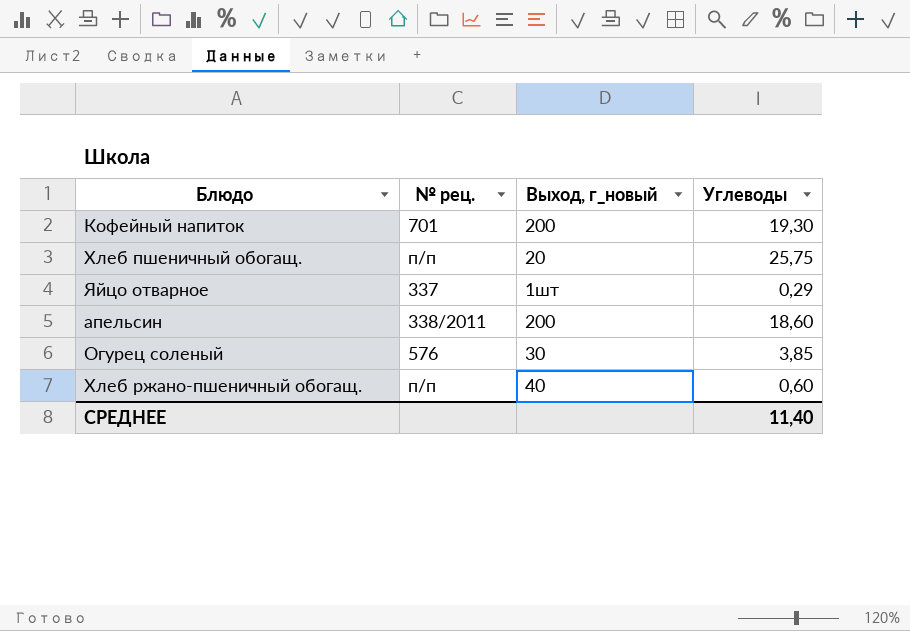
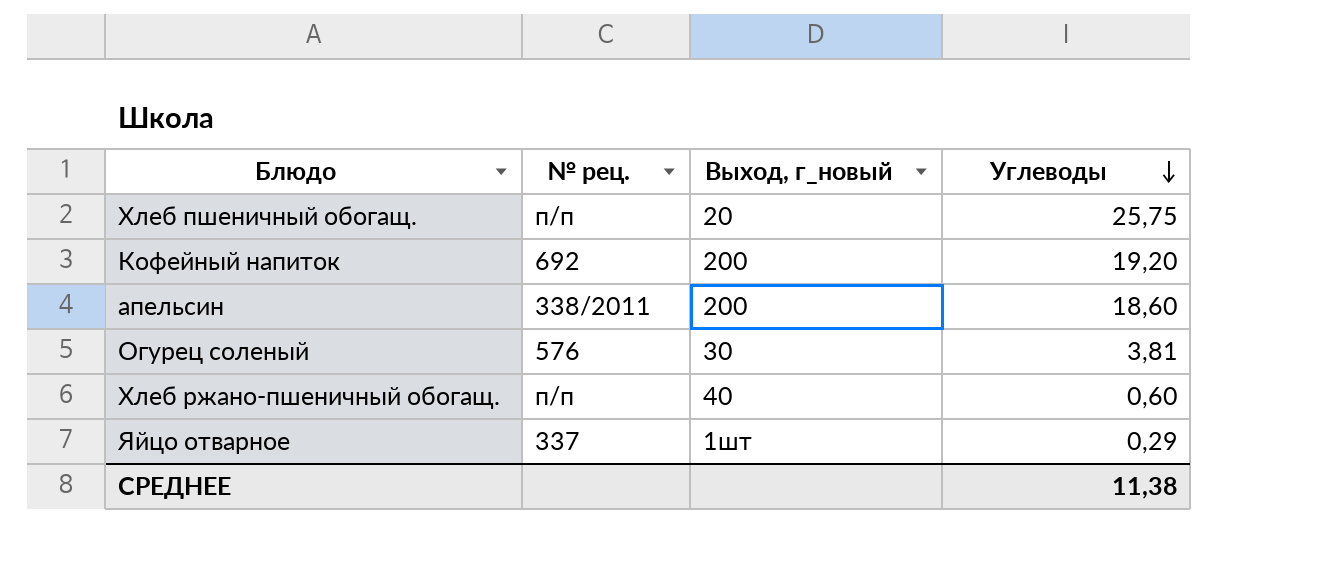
row order: none -> Углеводы descending
Кофейный напиток | № рец.: 701 -> 692
Кофейный напиток | Углеводы: 19,30 -> 19,20
Огурец соленый | Углеводы: 3,85 -> 3,81
СРЕДНЕЕ | Углеводы: 11,40 -> 11,38

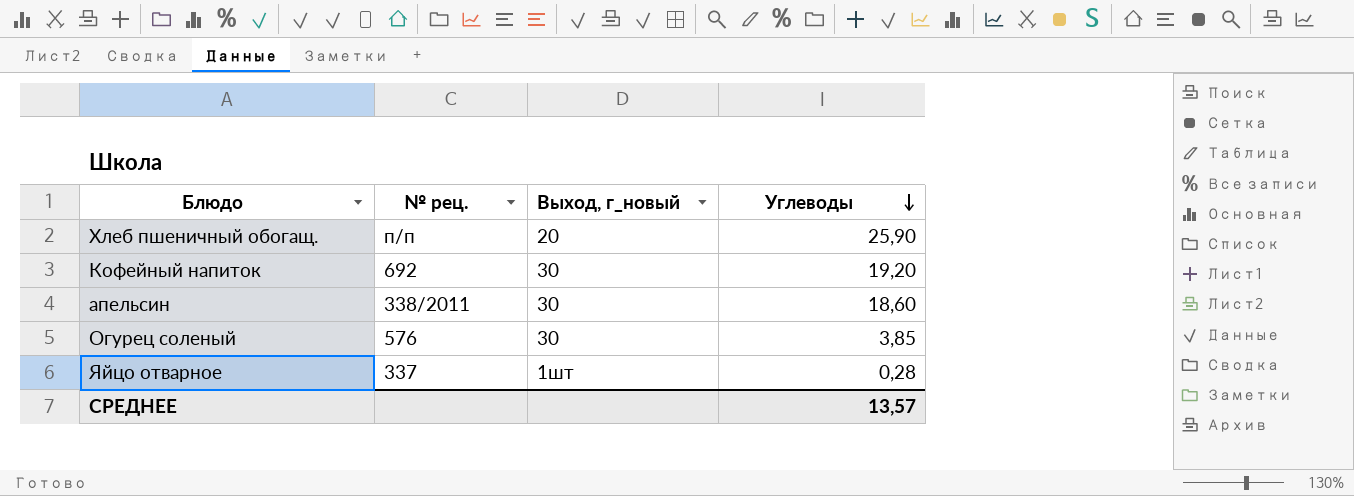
row Хлеб ржано-пшеничный обогащ.: п/п | 40 | 0,60 -> none
Хлеб пшеничный обогащ. | Углеводы: 25,75 -> 25,90
Кофейный напиток | Выход, г_новый: 200 -> 30
апельсин | Выход, г_новый: 200 -> 30
Огурец соленый | Углеводы: 3,81 -> 3,85
Яйцо отварное | Углеводы: 0,29 -> 0,28
СРЕДНЕЕ | Углеводы: 11,38 -> 13,57

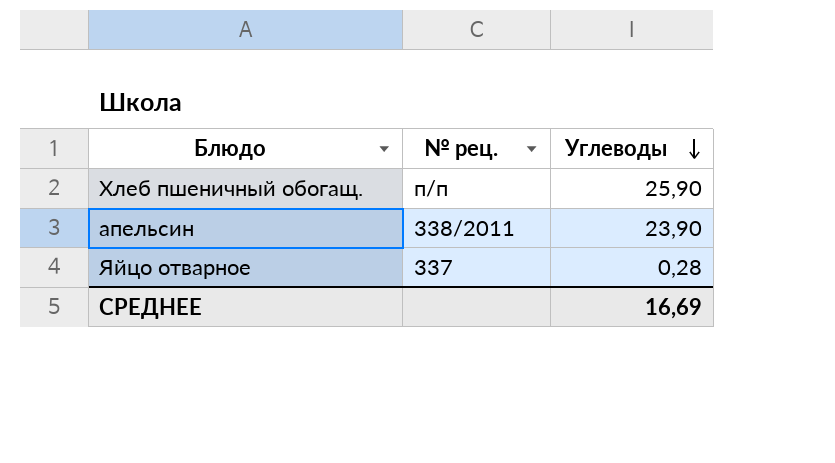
column Выход, г_новый | position: 3 -> none
row Кофейный напиток: 692 | 30 | 19,20 -> none
row Огурец соленый: 576 | 30 | 3,85 -> none
апельсин | Углеводы: 18,60 -> 23,90
СРЕДНЕЕ | Углеводы: 13,57 -> 16,69

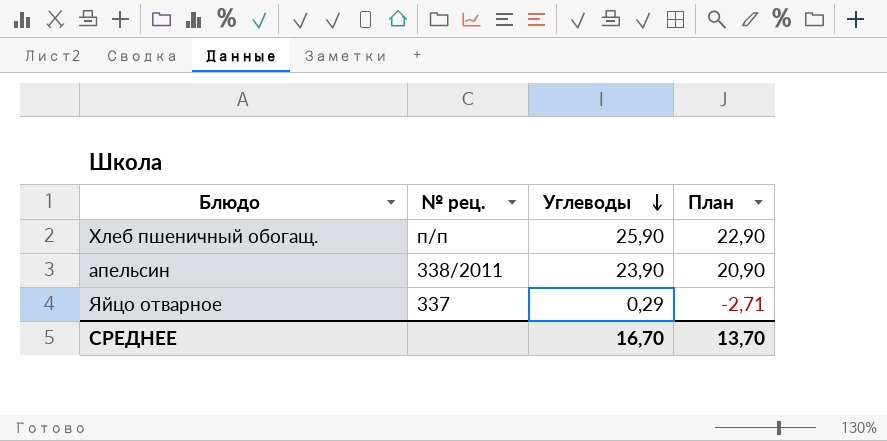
column План | formula: none -> [Углеводы] - 3
Яйцо отварное | Углеводы: 0,28 -> 0,29
СРЕДНЕЕ | Углеводы: 16,69 -> 16,70

